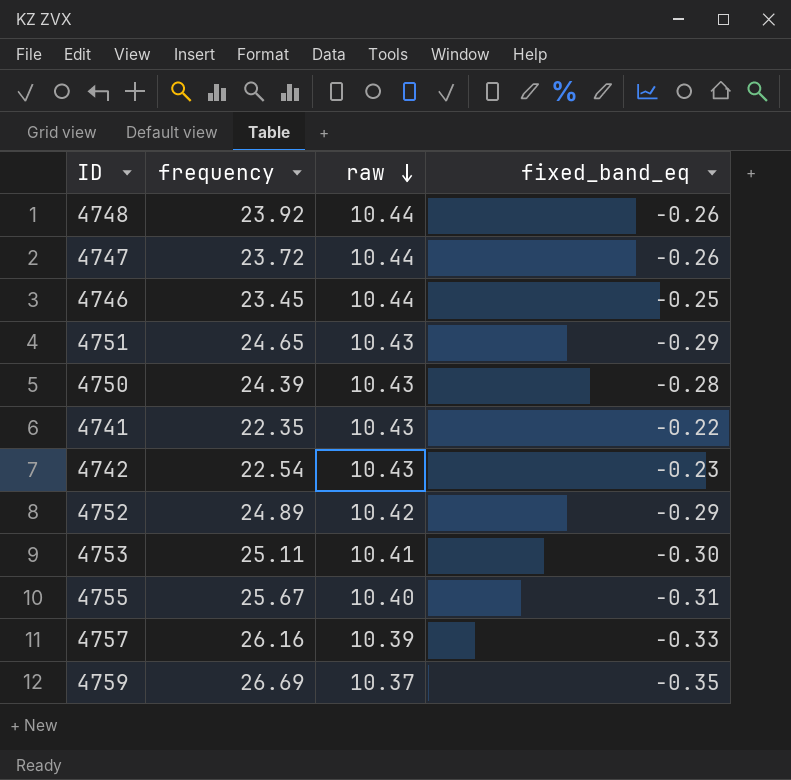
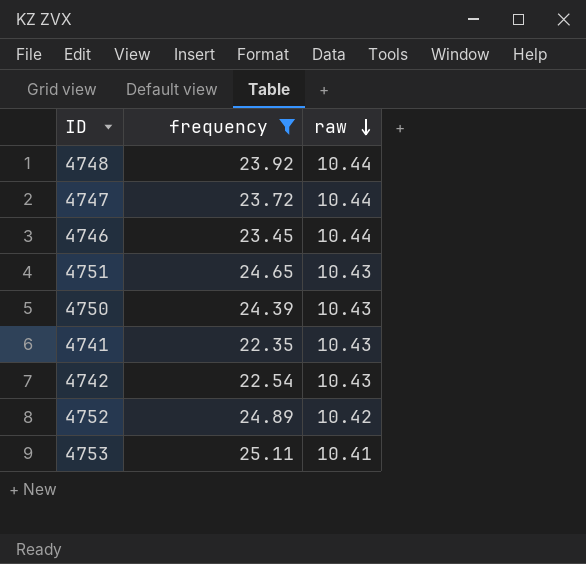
filter: none -> frequency <= 25.11
column fixed_band_eq | position: 4 -> none

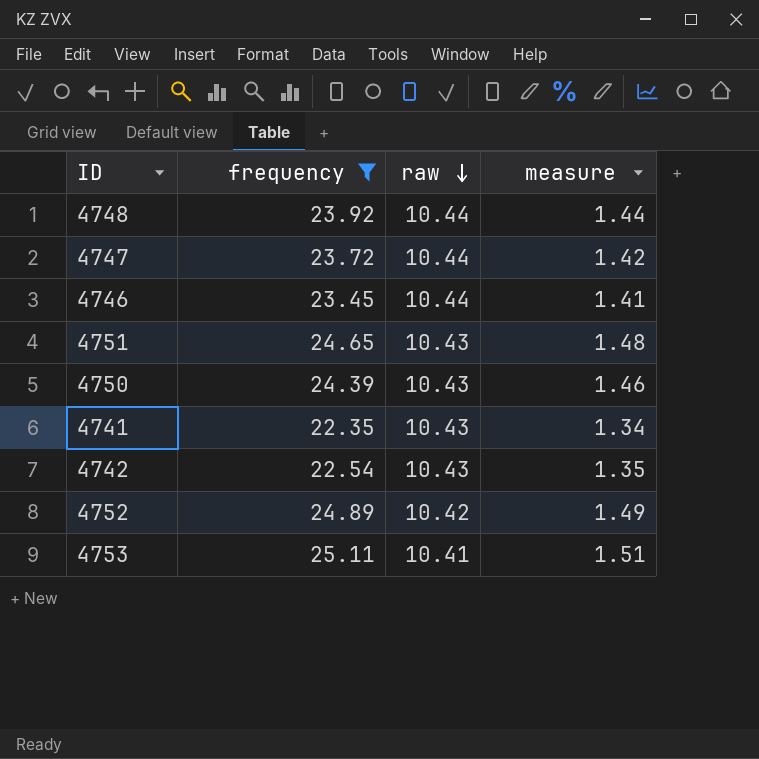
column measure | formula: none -> [frequency] * 0.06

